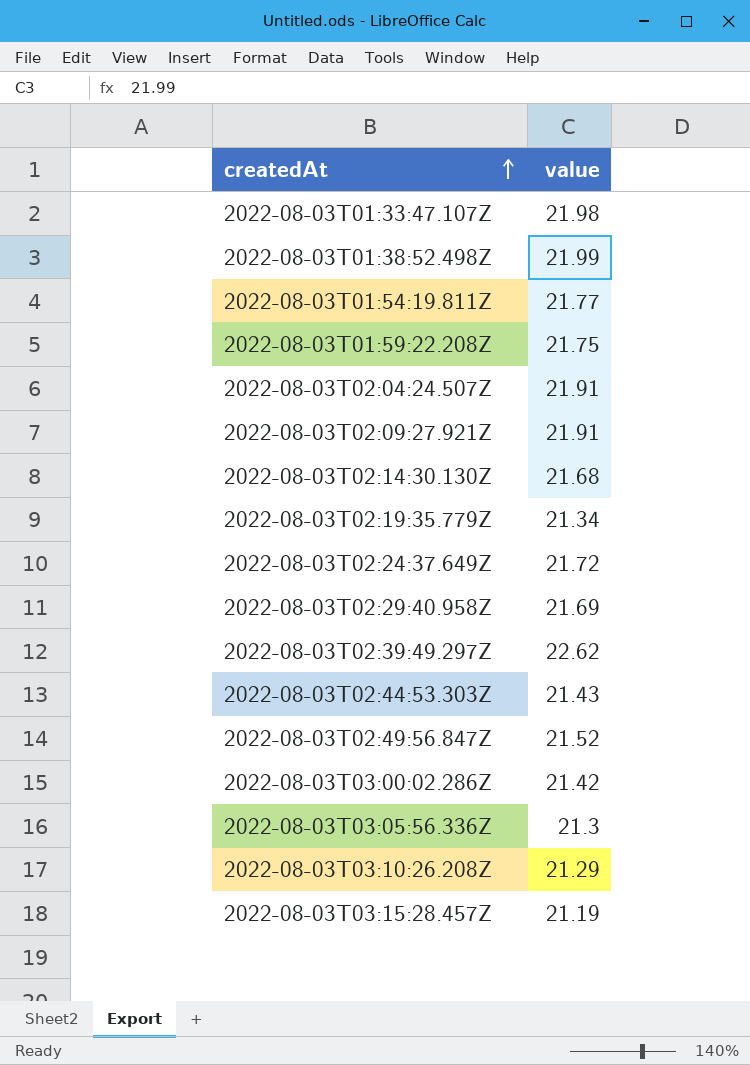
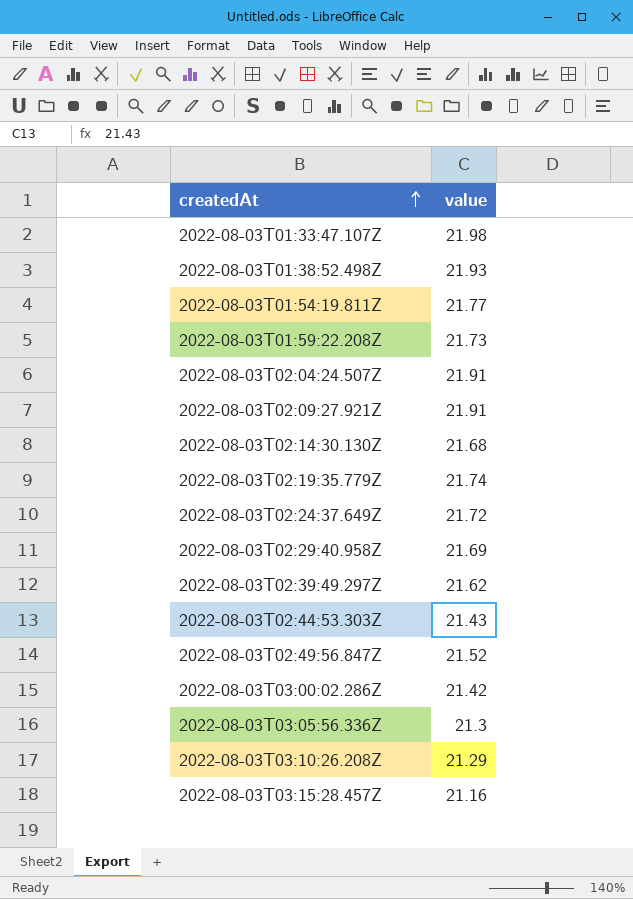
2022-08-03T01:38:52.498Z | value: 21.99 -> 21.93
2022-08-03T01:59:22.208Z | value: 21.75 -> 21.73
2022-08-03T02:19:35.779Z | value: 21.34 -> 21.74
2022-08-03T02:39:49.297Z | value: 22.62 -> 21.62
2022-08-03T03:15:28.457Z | value: 21.19 -> 21.16

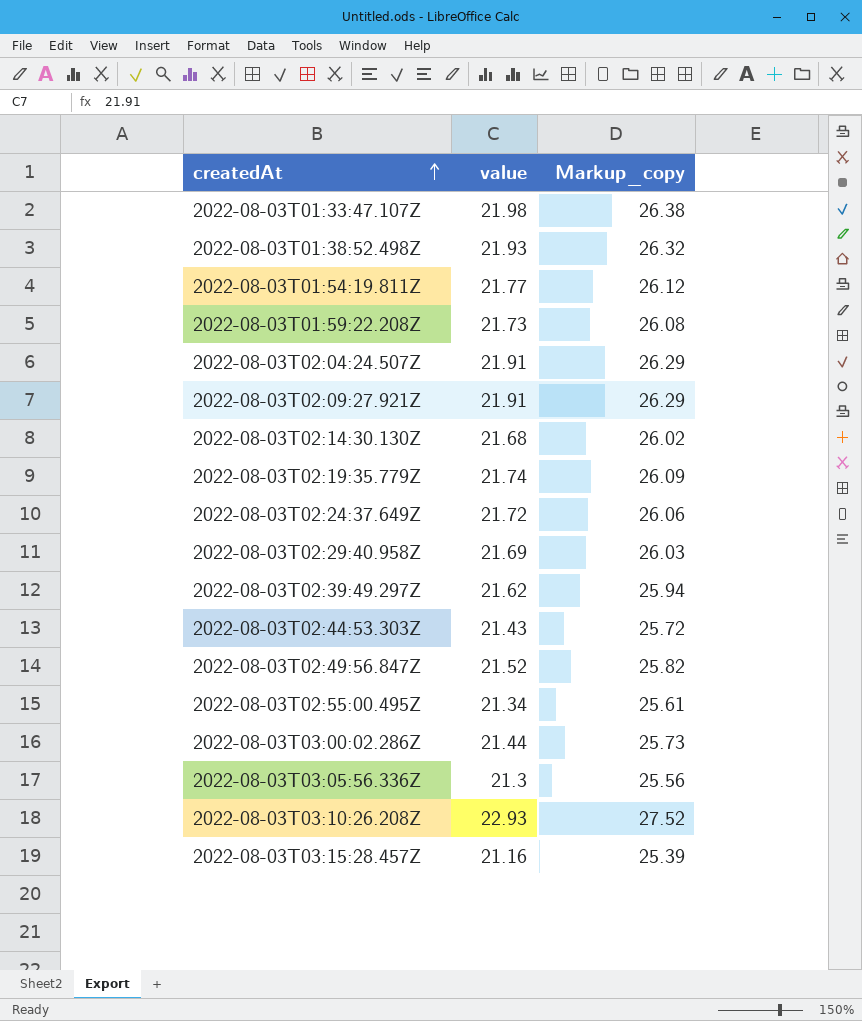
column Markup_copy | formula: none -> [value] * 1.2
row 2022-08-03T02:55:00.495Z: none -> 21.34 | 25.61
2022-08-03T03:00:02.286Z | value: 21.42 -> 21.44
2022-08-03T03:10:26.208Z | value: 21.29 -> 22.93

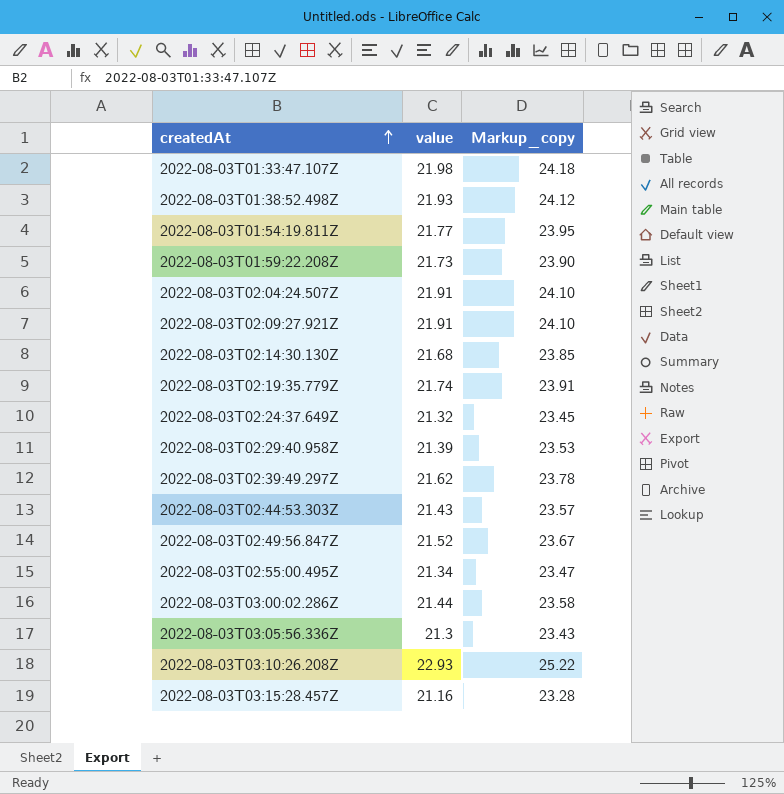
column Markup_copy | formula: [value] * 1.2 -> [value] * 1.1
2022-08-03T02:24:37.649Z | value: 21.72 -> 21.32
2022-08-03T02:29:40.958Z | value: 21.69 -> 21.39

